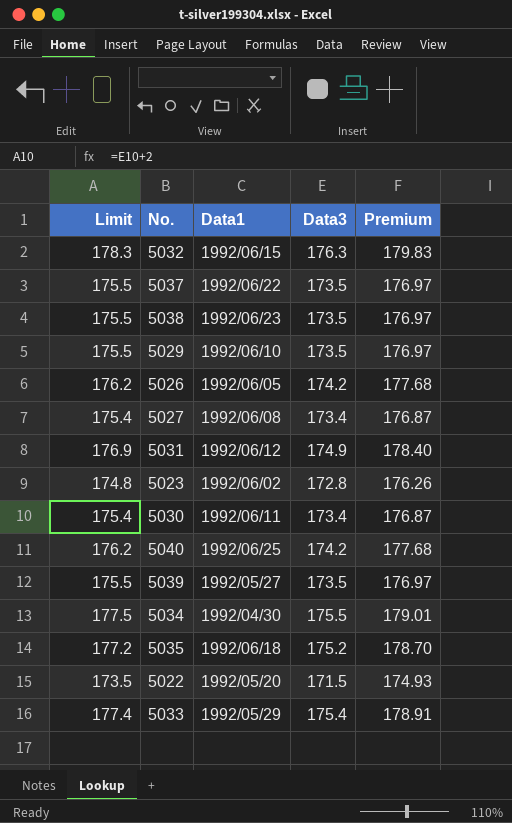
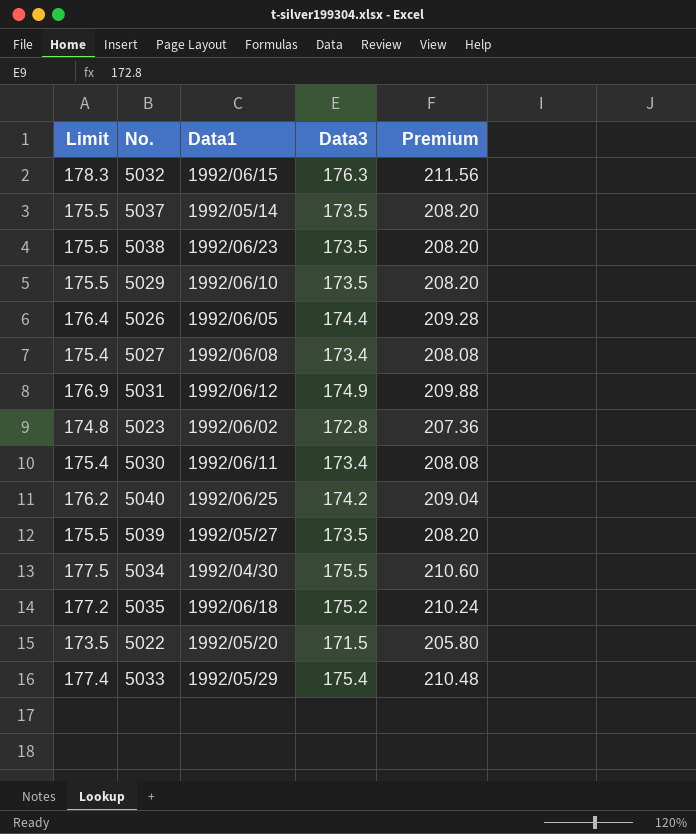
column Premium | formula: [Data3] * 1.02 -> [Data3] * 1.2
5037 | Data1: 1992/06/22 -> 1992/05/14
5026 | Limit: 176.2 -> 176.4
5026 | Data3: 174.2 -> 174.4

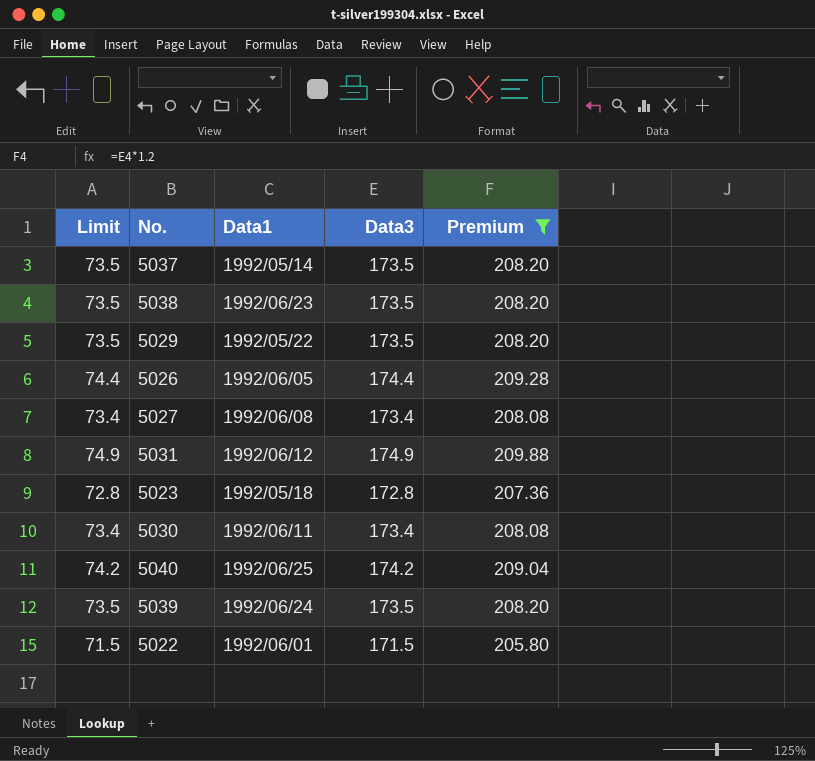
filter: none -> Premium <= 209.88
column Limit | formula: [Data3] + 2 -> [Data3] - 100
5029 | Data1: 1992/06/10 -> 1992/05/22
5023 | Data1: 1992/06/02 -> 1992/05/18
5039 | Data1: 1992/05/27 -> 1992/06/24
5022 | Data1: 1992/05/20 -> 1992/06/01

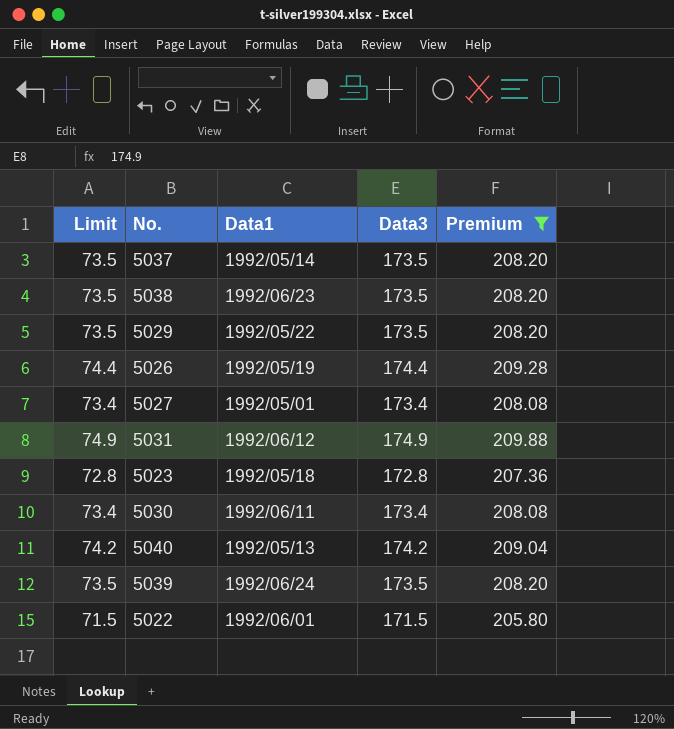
5026 | Data1: 1992/06/05 -> 1992/05/19
5027 | Data1: 1992/06/08 -> 1992/05/01
5040 | Data1: 1992/06/25 -> 1992/05/13

